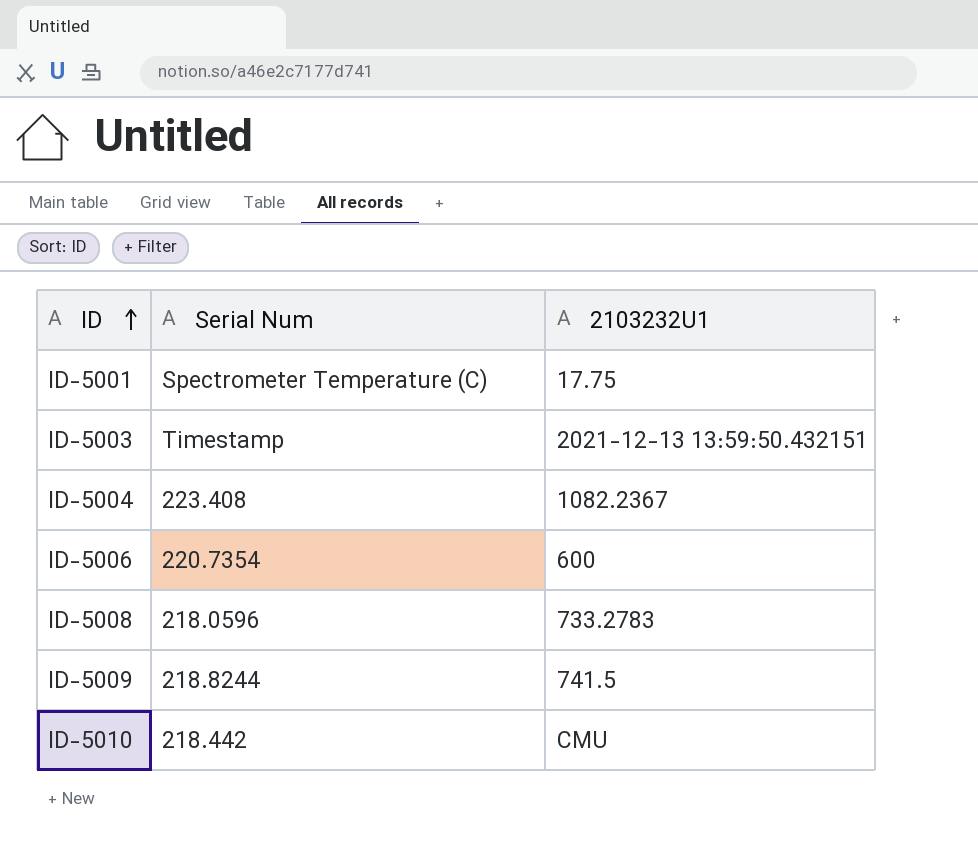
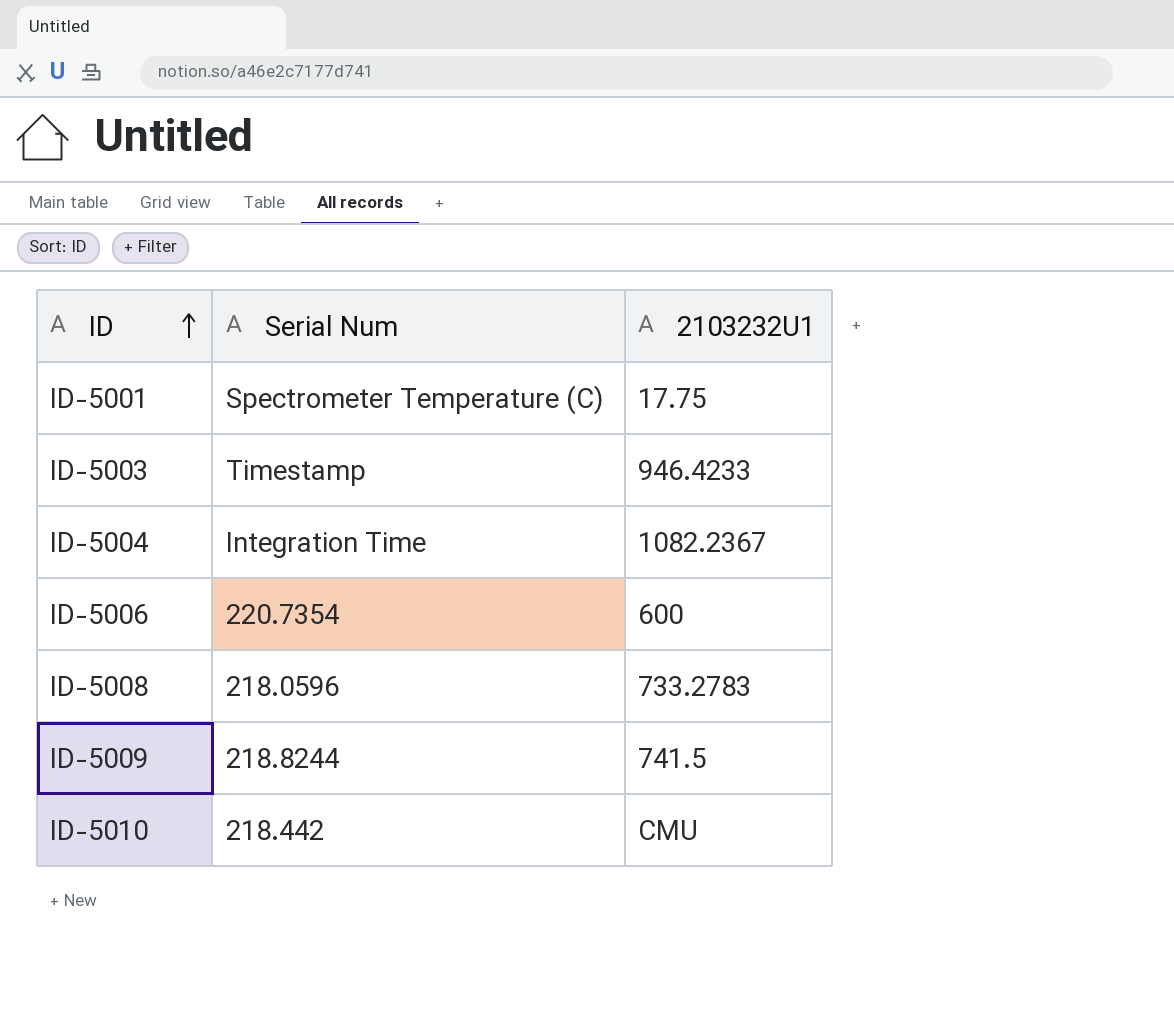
ID-5003 | 2103232U1: 2021-12-13 13:59:50.432151 -> 946.4233
ID-5004 | Serial Num: 223.408 -> Integration Time

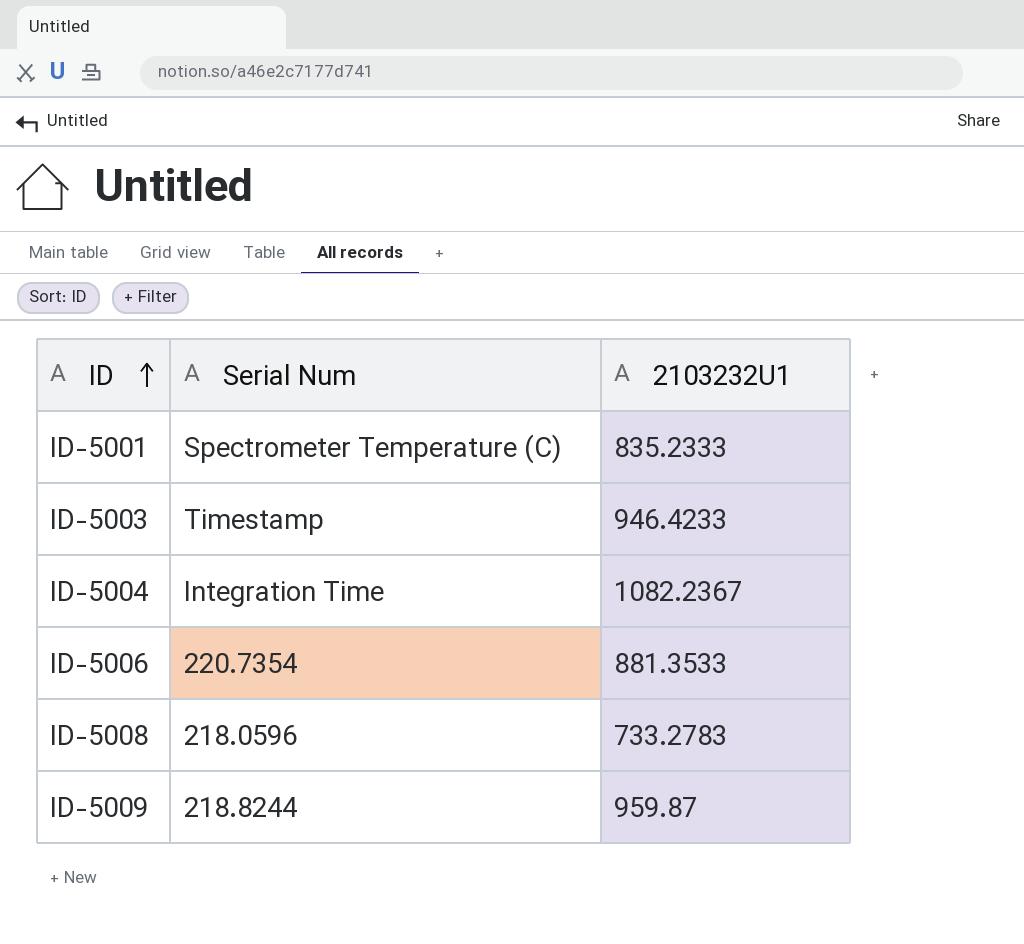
row ID-5010: 218.442 | CMU -> none
ID-5001 | 2103232U1: 17.75 -> 835.2333
ID-5006 | 2103232U1: 600 -> 881.3533
ID-5009 | 2103232U1: 741.5 -> 959.87

